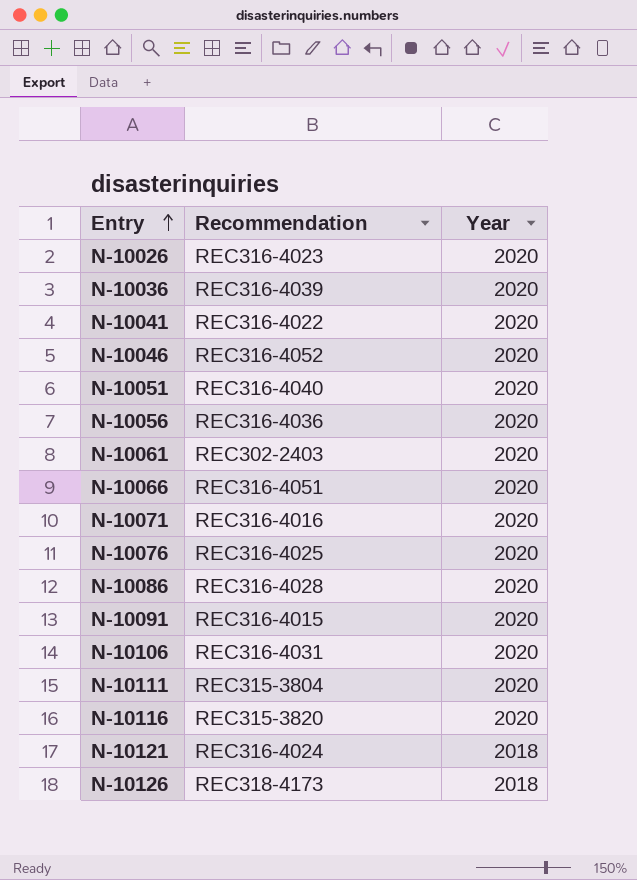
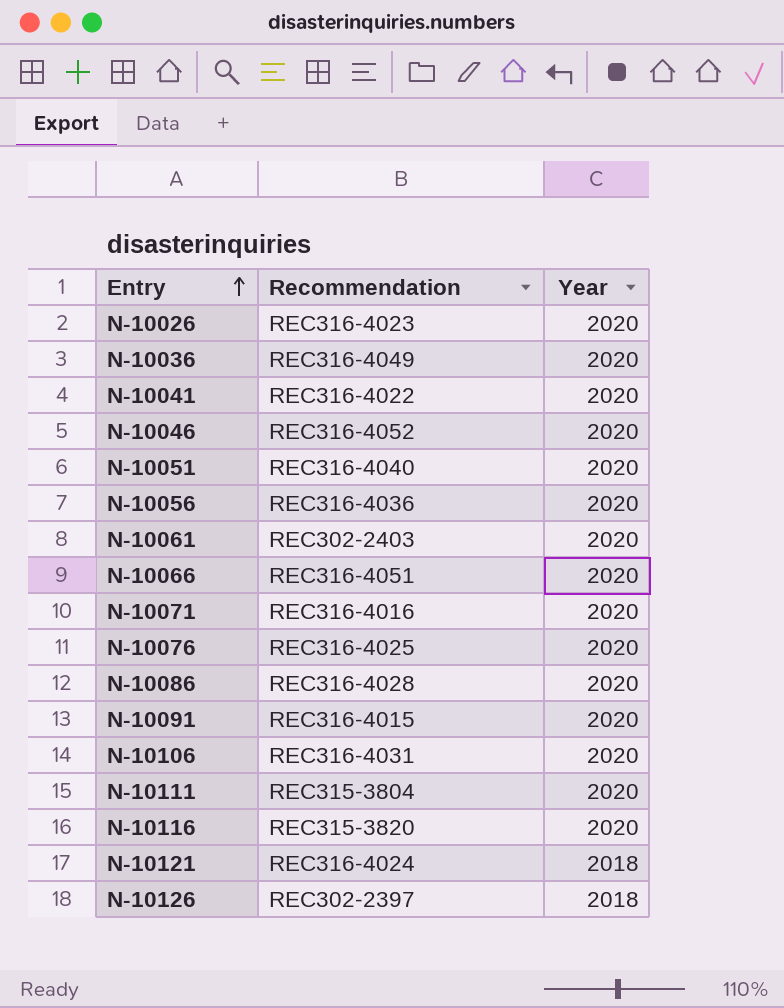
N-10036 | Recommendation: REC316-4039 -> REC316-4049
N-10126 | Recommendation: REC318-4173 -> REC302-2397

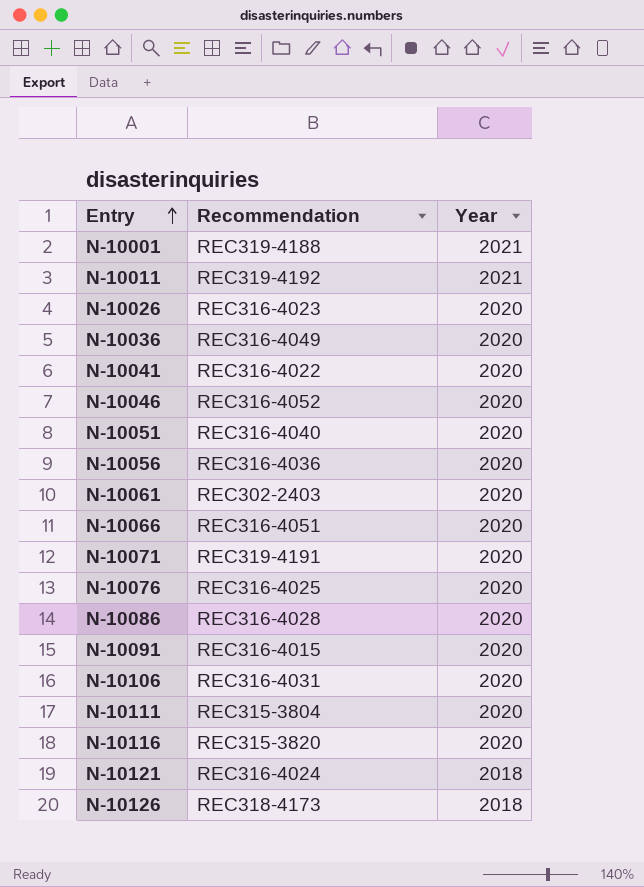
row N-10001: none -> REC319-4188 | 2021
row N-10011: none -> REC319-4192 | 2021
N-10071 | Recommendation: REC316-4016 -> REC319-4191
N-10126 | Recommendation: REC302-2397 -> REC318-4173

